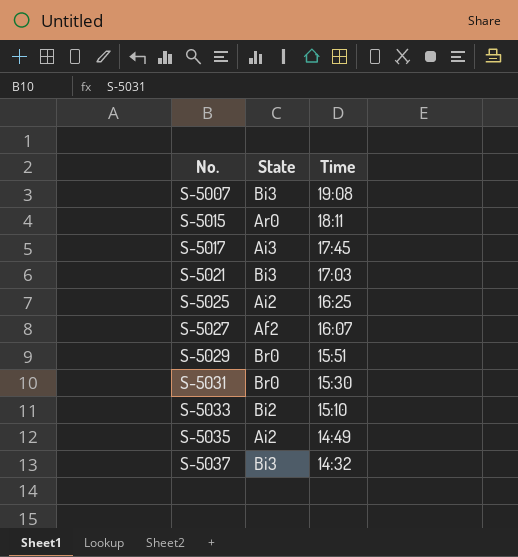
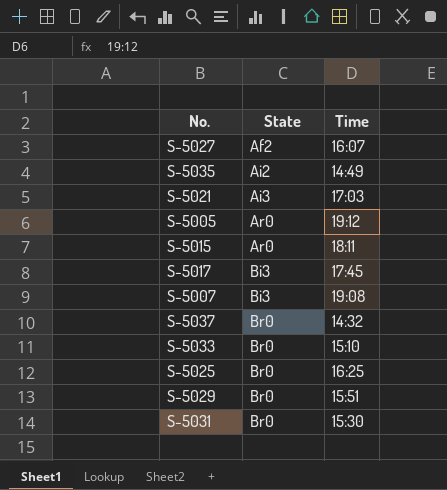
row order: No. ascending -> State ascending
S-5021 | State: Bi3 -> Ai3
row S-5005: none -> Ar0 | 19:12
S-5017 | State: Ai3 -> Bi3
S-5037 | State: Bi3 -> Br0
S-5033 | State: Bi2 -> Br0
S-5025 | State: Ai2 -> Br0

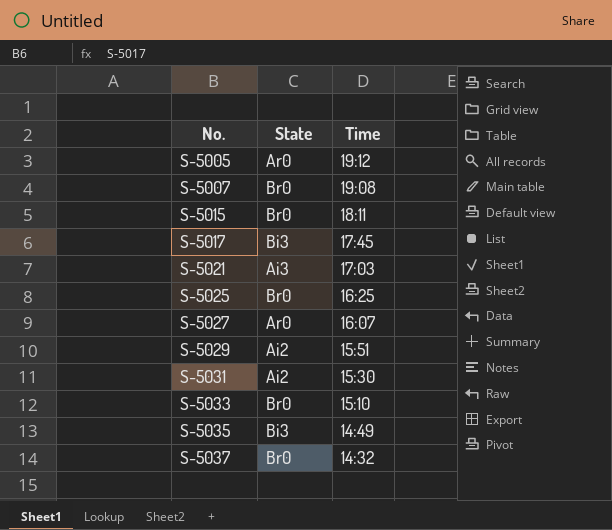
row order: State ascending -> No. ascending
S-5007 | State: Bi3 -> Br0
S-5015 | State: Ar0 -> Br0
S-5027 | State: Af2 -> Ar0
S-5029 | State: Br0 -> Ai2
S-5031 | State: Br0 -> Ai2
S-5035 | State: Ai2 -> Bi3

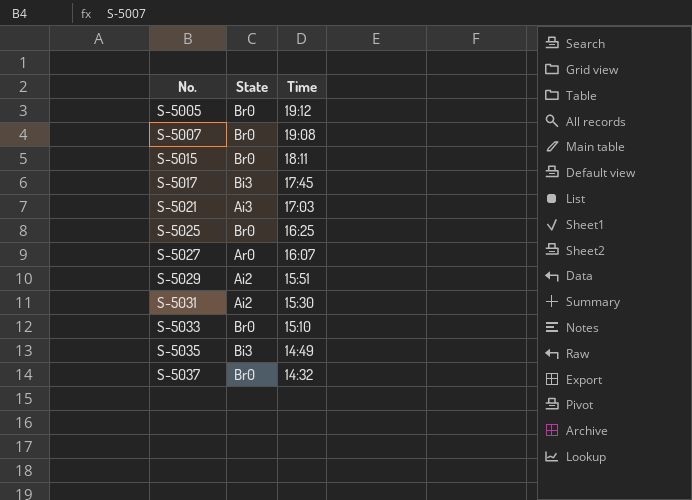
S-5005 | State: Ar0 -> Br0

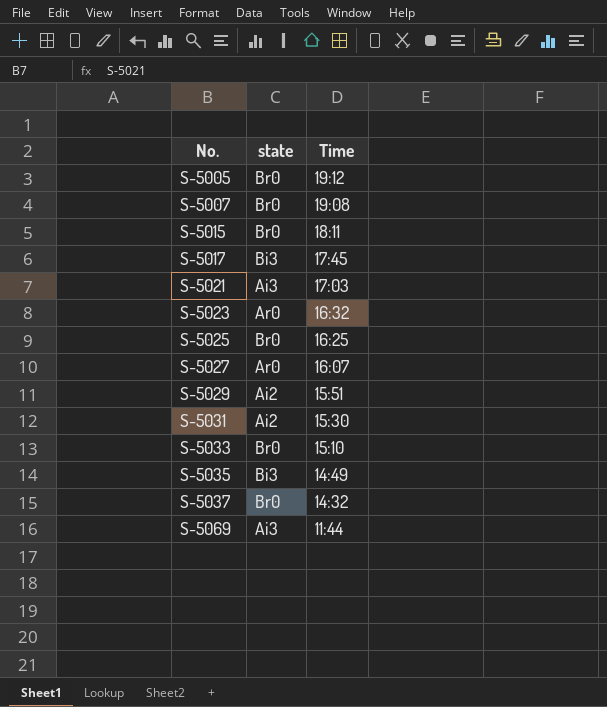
column name: State -> state
row S-5023: none -> Ar0 | 16:32
row S-5069: none -> Ai3 | 11:44

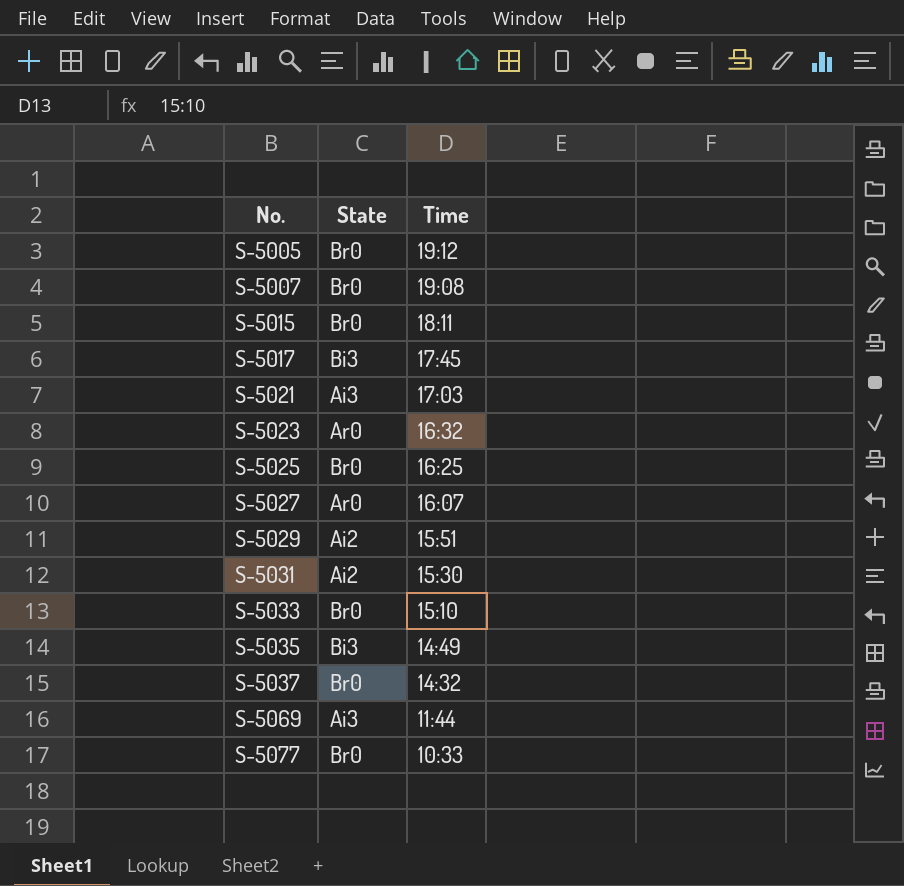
column name: state -> State
row S-5077: none -> Br0 | 10:33

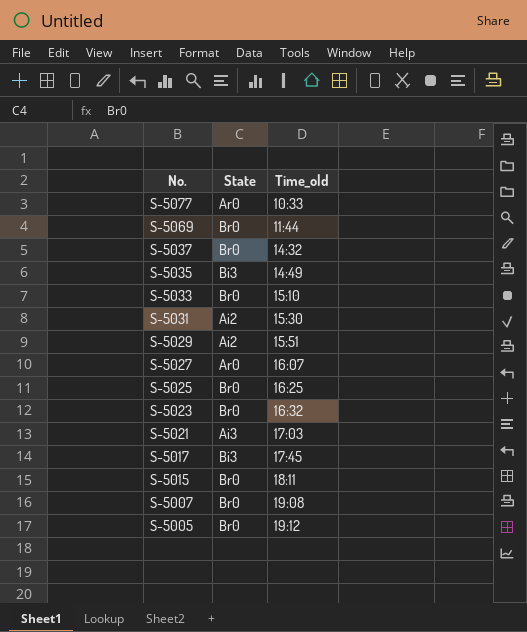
row order: No. ascending -> No. descending
column name: Time -> Time_old
S-5077 | State: Br0 -> Ar0
S-5069 | State: Ai3 -> Br0
S-5023 | State: Ar0 -> Br0

